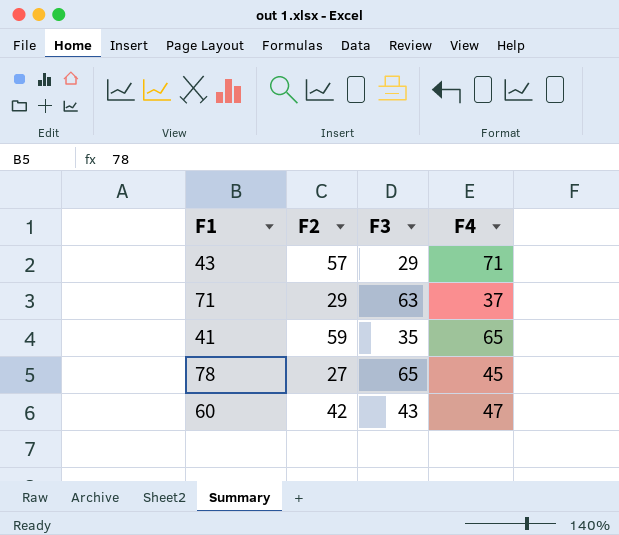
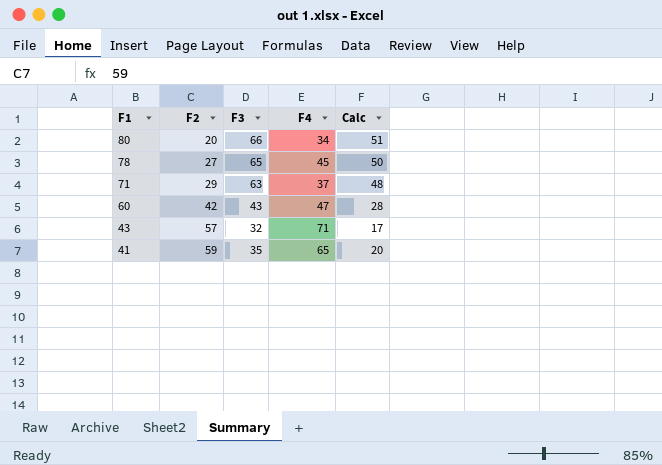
row order: none -> F1 descending
column Calc | formula: none -> [F3] - 15
row 80: none -> 20 | 66 | 34 | 51
43 | F3: 29 -> 32

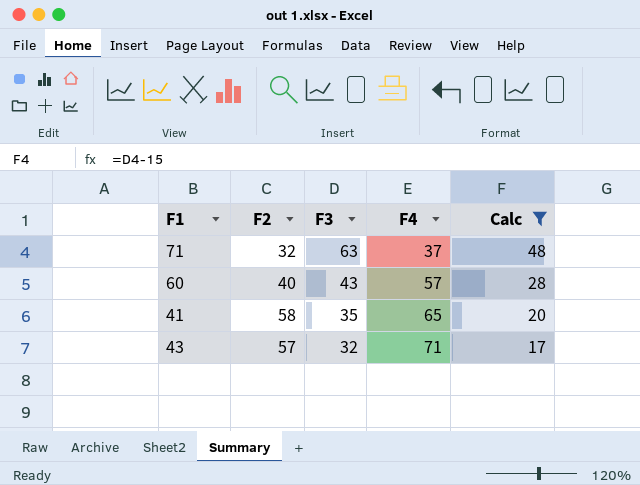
filter: none -> Calc <= 48
row order: F1 descending -> F3 descending
71 | F2: 29 -> 32
60 | F2: 42 -> 40
60 | F4: 47 -> 57
41 | F2: 59 -> 58

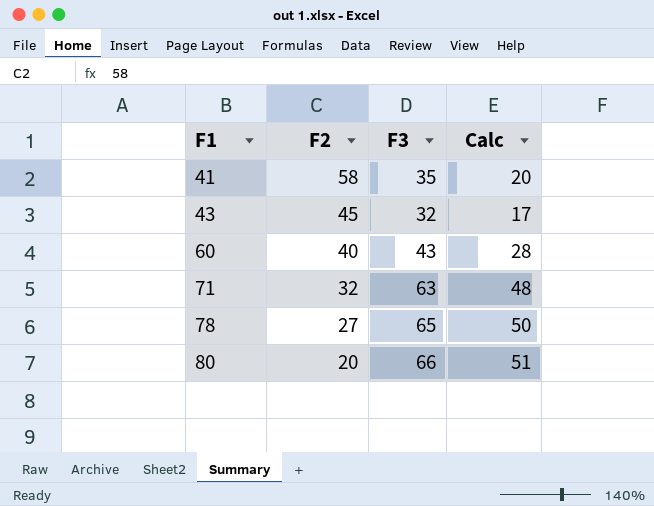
filter: Calc <= 48 -> none
row order: F3 descending -> F1 ascending
column F4 | position: 4 -> none
43 | F2: 57 -> 45

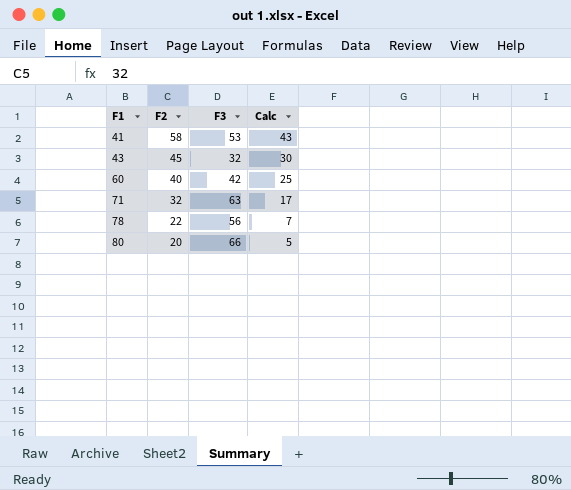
column Calc | formula: [F3] - 15 -> [F2] - 15
41 | F3: 35 -> 53
60 | F3: 43 -> 42
78 | F2: 27 -> 22
78 | F3: 65 -> 56

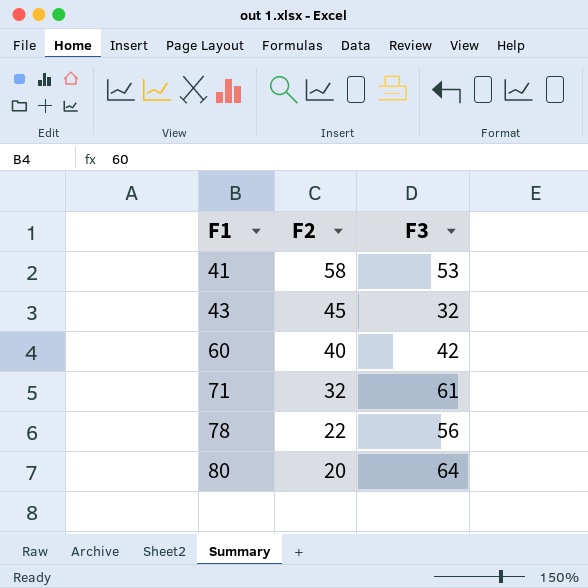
column Calc | formula: [F2] - 15 -> none
71 | F3: 63 -> 61
80 | F3: 66 -> 64

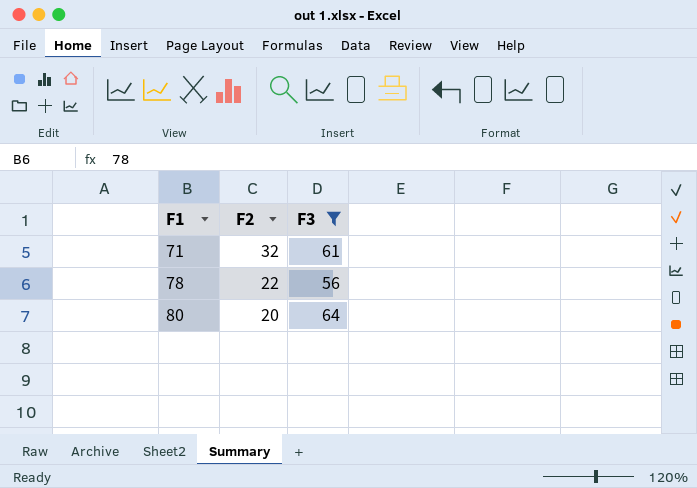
filter: none -> F3 >= 56

